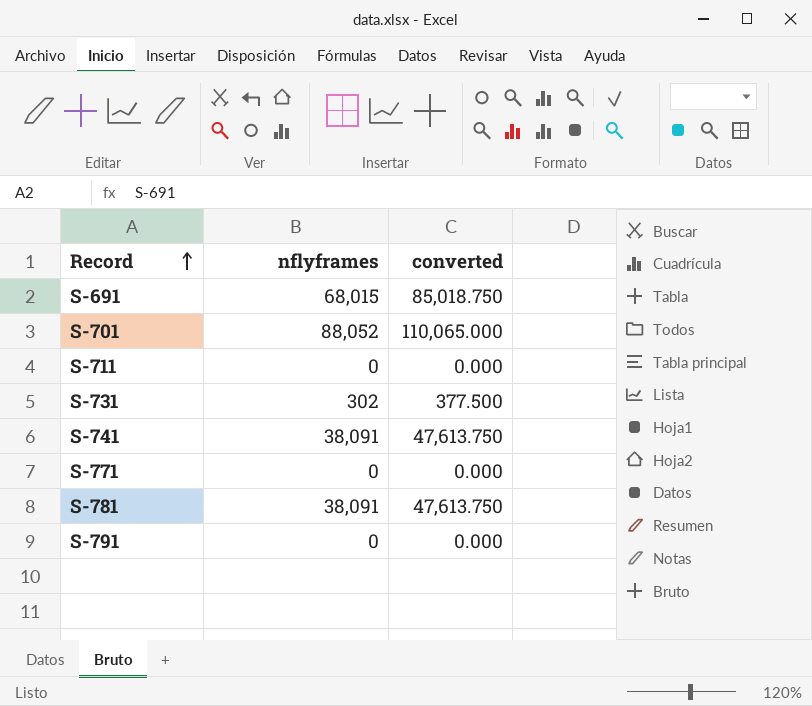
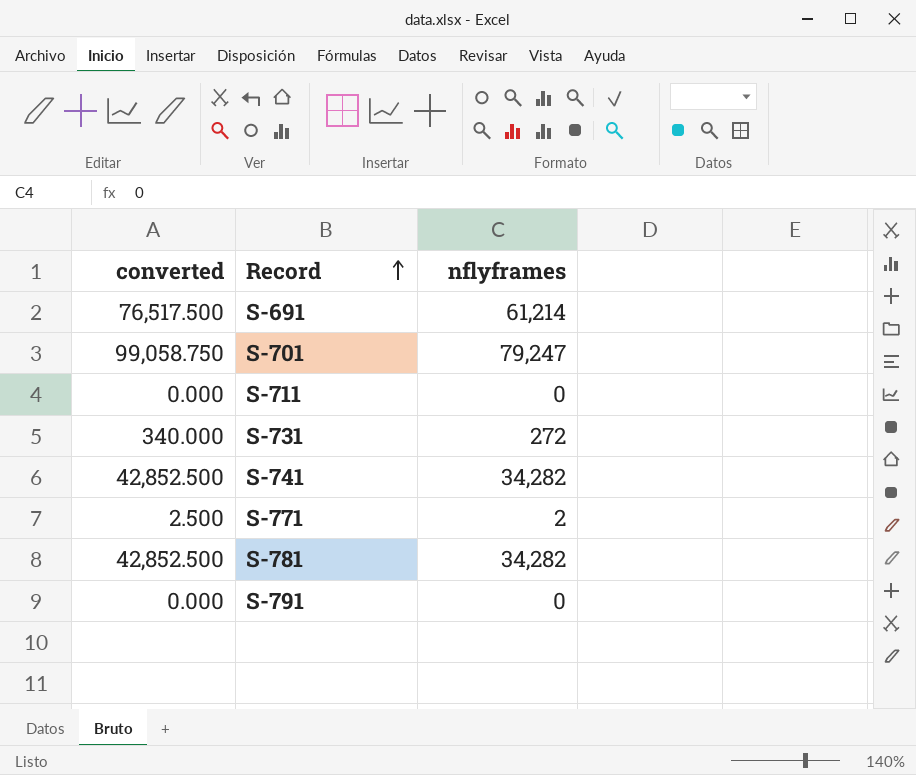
column converted | position: 3 -> 1
S-691 | converted: 85,018.750 -> 76,517.500
S-691 | nflyframes: 68,015 -> 61,214
S-701 | converted: 110,065.000 -> 99,058.750
S-701 | nflyframes: 88,052 -> 79,247
S-731 | converted: 377.500 -> 340.000
S-731 | nflyframes: 302 -> 272
S-741 | converted: 47,613.750 -> 42,852.500
S-741 | nflyframes: 38,091 -> 34,282
S-771 | converted: 0.000 -> 2.500
S-771 | nflyframes: 0 -> 2
S-781 | converted: 47,613.750 -> 42,852.500
S-781 | nflyframes: 38,091 -> 34,282

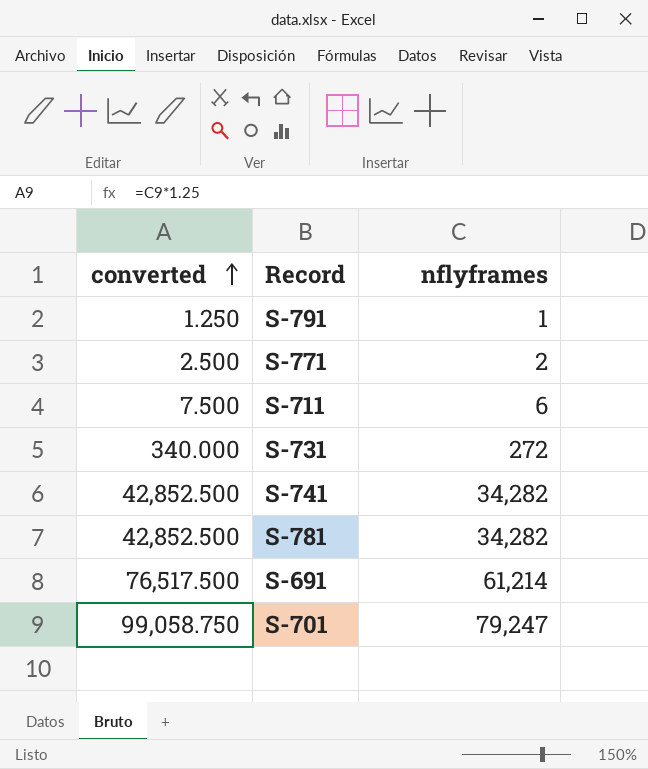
row order: Record ascending -> converted ascending
S-791 | converted: 0.000 -> 1.250
S-791 | nflyframes: 0 -> 1
S-711 | converted: 0.000 -> 7.500
S-711 | nflyframes: 0 -> 6

